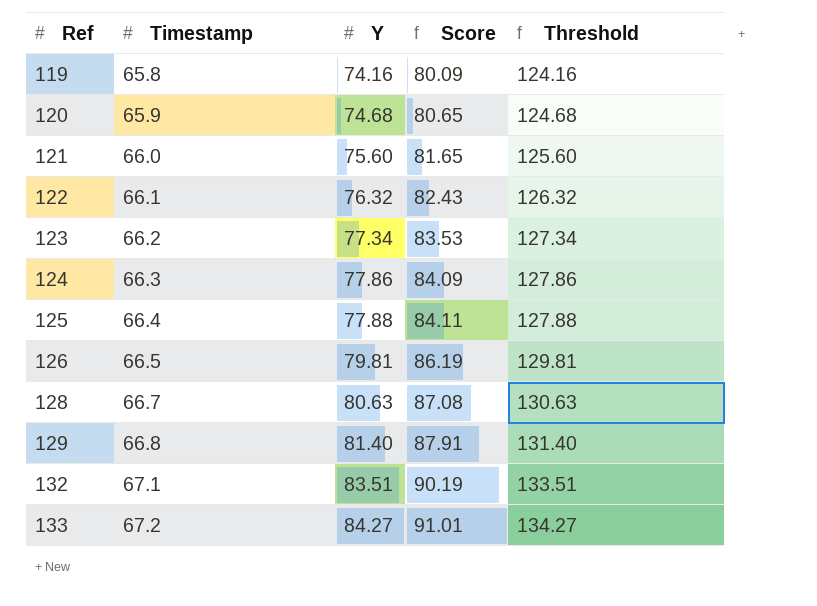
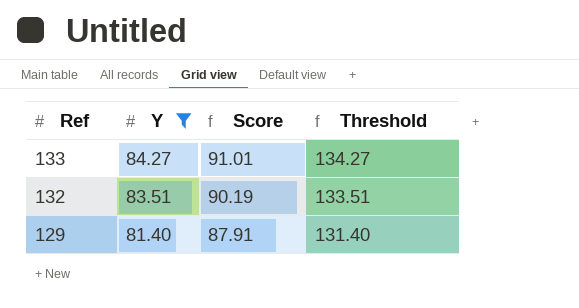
filter: none -> Y >= 81.40
row order: Ref ascending -> Ref descending
column Timestamp | position: 2 -> none

